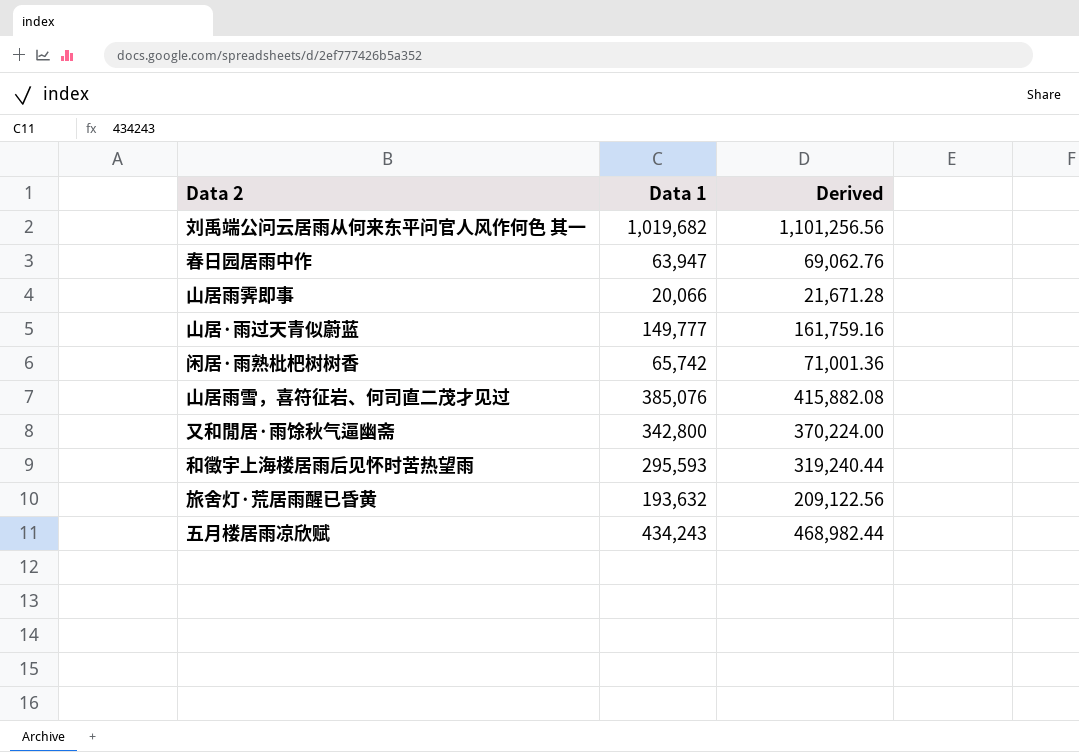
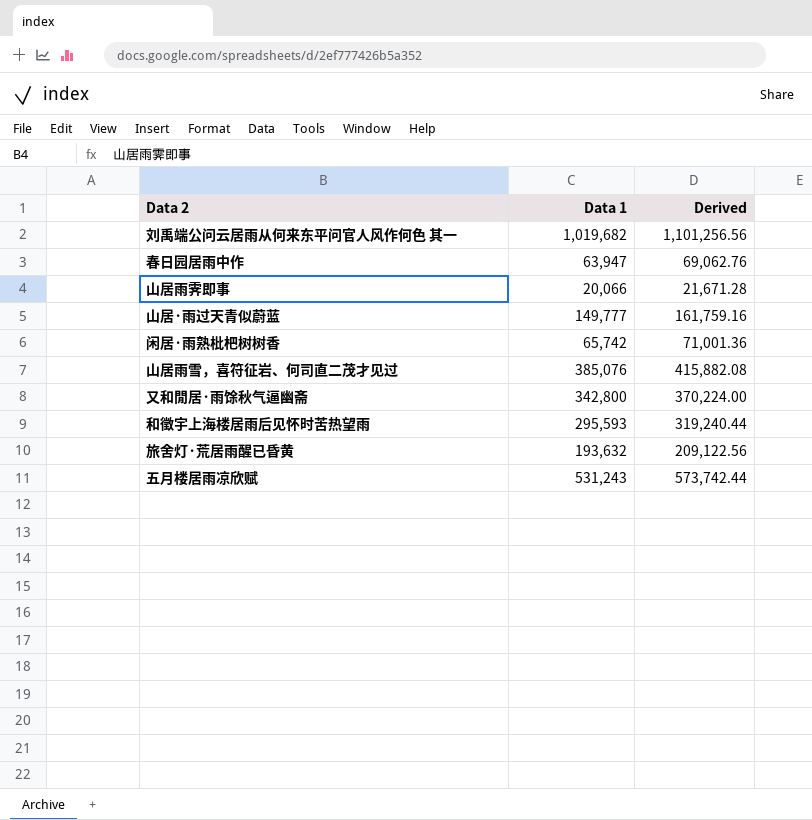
五月楼居雨凉欣赋 | Data 1: 434,243 -> 531,243
五月楼居雨凉欣赋 | Derived: 468,982.44 -> 573,742.44

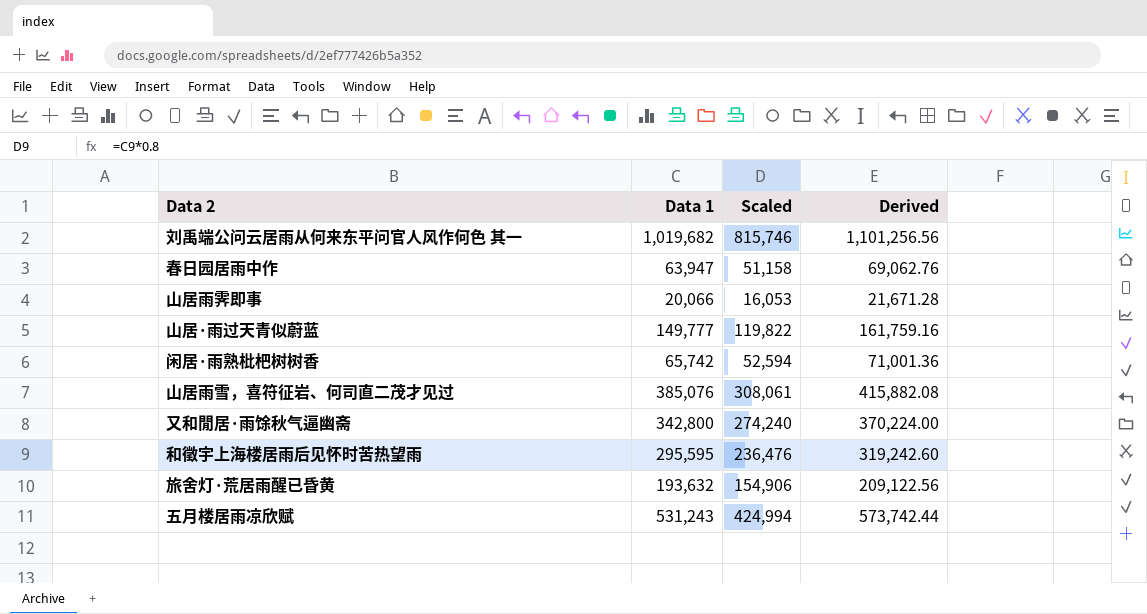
column Scaled | formula: none -> [Data 1] * 0.8
和徵宇上海楼居雨后见怀时苦热望雨 | Data 1: 295,593 -> 295,595
和徵宇上海楼居雨后见怀时苦热望雨 | Derived: 319,240.44 -> 319,242.60

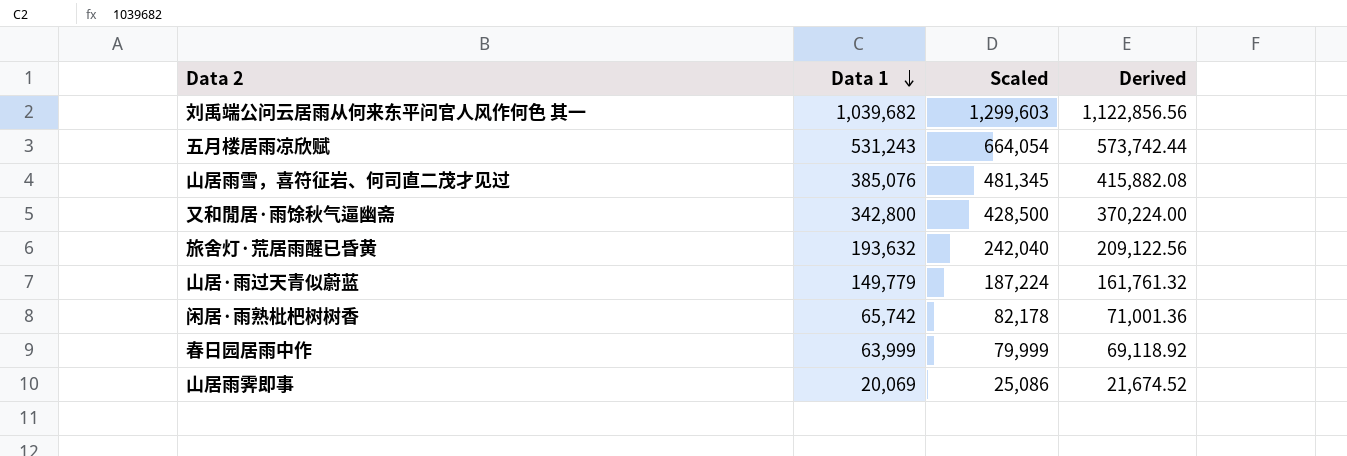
row order: none -> Data 1 descending
column Scaled | formula: [Data 1] * 0.8 -> [Data 1] * 1.25
row 和徵宇上海楼居雨后见怀时苦热望雨: 295,595 | 236,476 | 319,242.60 -> none
刘禹端公问云居雨从何来东平问官人风作何色 其一 | Data 1: 1,019,682 -> 1,039,682
刘禹端公问云居雨从何来东平问官人风作何色 其一 | Derived: 1,101,256.56 -> 1,122,856.56
山居·雨过天青似蔚蓝 | Data 1: 149,777 -> 149,779
山居·雨过天青似蔚蓝 | Derived: 161,759.16 -> 161,761.32
春日园居雨中作 | Data 1: 63,947 -> 63,999
春日园居雨中作 | Derived: 69,062.76 -> 69,118.92
山居雨霁即事 | Data 1: 20,066 -> 20,069
山居雨霁即事 | Derived: 21,671.28 -> 21,674.52

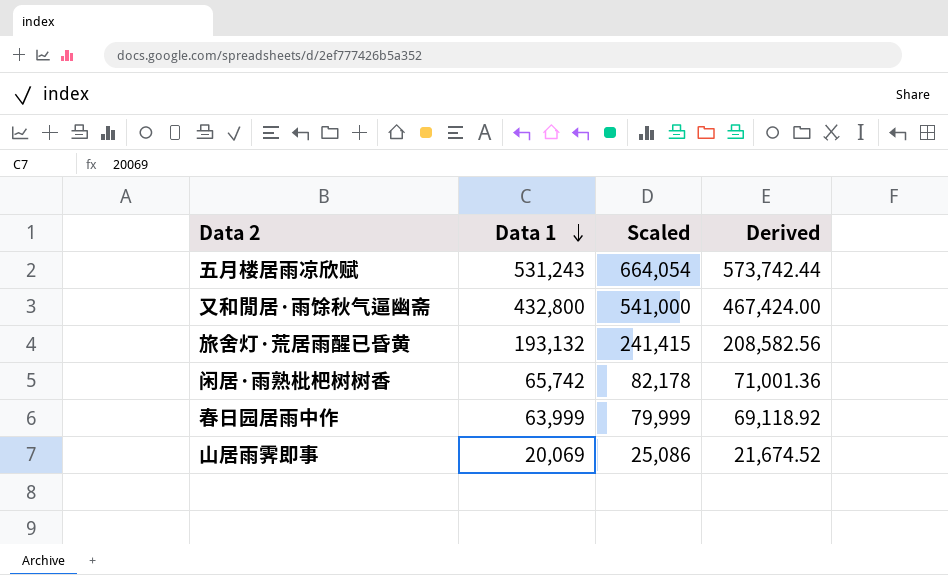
row 刘禹端公问云居雨从何来东平问官人风作何色 其一: 1,039,682 | 1,299,603 | 1,122,856.56 -> none
row 山居雨雪，喜符征岩、何司直二茂才见过: 385,076 | 481,345 | 415,882.08 -> none
row 山居·雨过天青似蔚蓝: 149,779 | 187,224 | 161,761.32 -> none
又和閒居·雨馀秋气逼幽斋 | Data 1: 342,800 -> 432,800
又和閒居·雨馀秋气逼幽斋 | Scaled: 428,500 -> 541,000
又和閒居·雨馀秋气逼幽斋 | Derived: 370,224.00 -> 467,424.00
旅舍灯·荒居雨醒已昏黄 | Data 1: 193,632 -> 193,132
旅舍灯·荒居雨醒已昏黄 | Scaled: 242,040 -> 241,415
旅舍灯·荒居雨醒已昏黄 | Derived: 209,122.56 -> 208,582.56

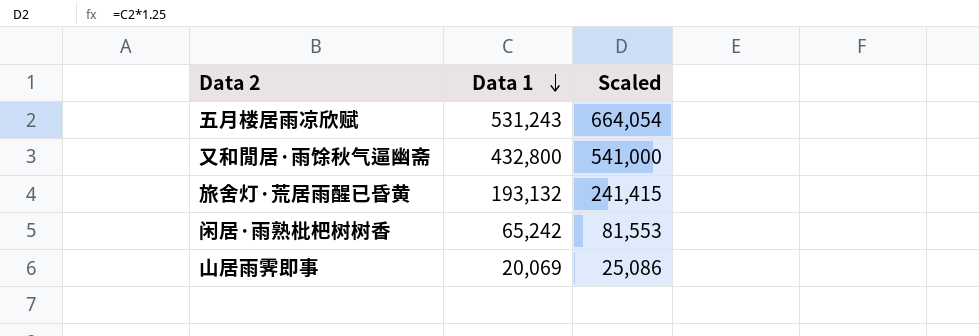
column Derived | formula: [Data 1] * 1.08 -> none
row 春日园居雨中作: 63,999 | 79,999 | 69,118.92 -> none
闲居·雨熟枇杷树树香 | Data 1: 65,742 -> 65,242
闲居·雨熟枇杷树树香 | Scaled: 82,178 -> 81,553

